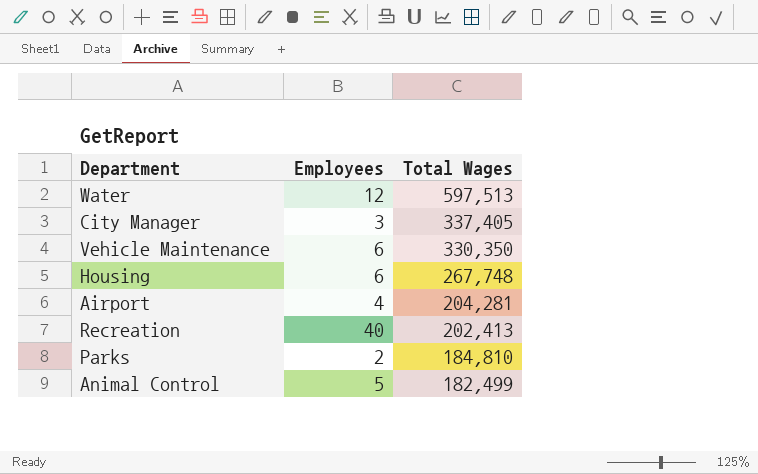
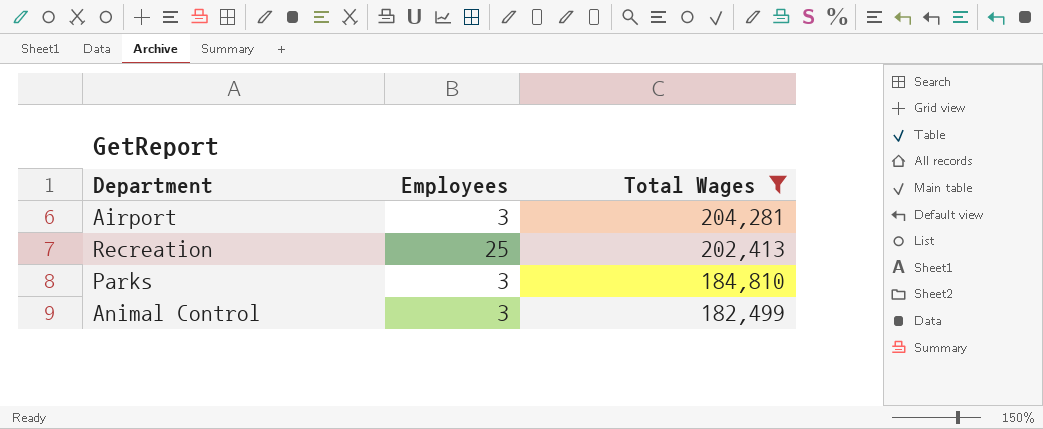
filter: none -> Total Wages <= 204,281
Airport | Employees: 4 -> 3
Recreation | Employees: 40 -> 25
Parks | Employees: 2 -> 3
Animal Control | Employees: 5 -> 3

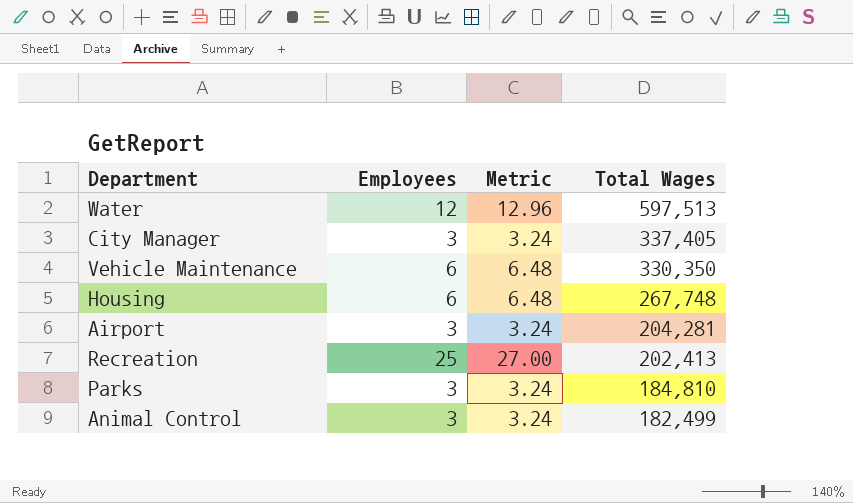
filter: Total Wages <= 204,281 -> none
column Metric | formula: none -> [Employees] * 1.08

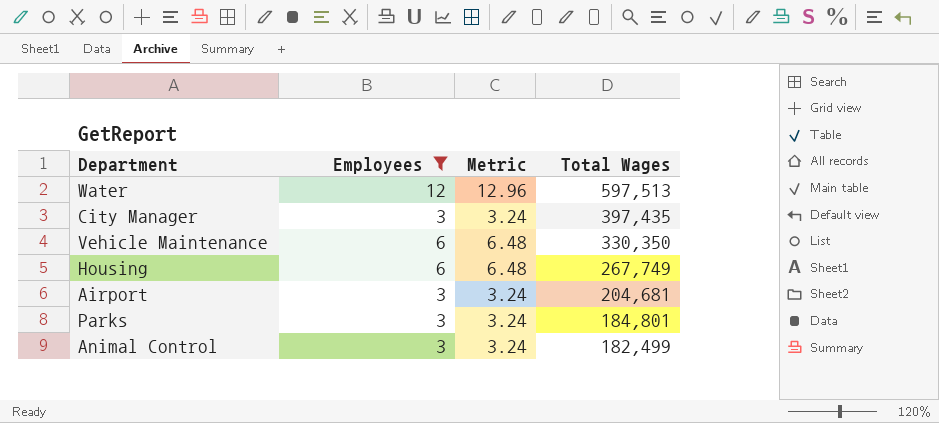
filter: none -> Employees != 25
City Manager | Total Wages: 337,405 -> 397,435
Housing | Total Wages: 267,748 -> 267,749
Airport | Total Wages: 204,281 -> 204,681
Parks | Total Wages: 184,810 -> 184,801

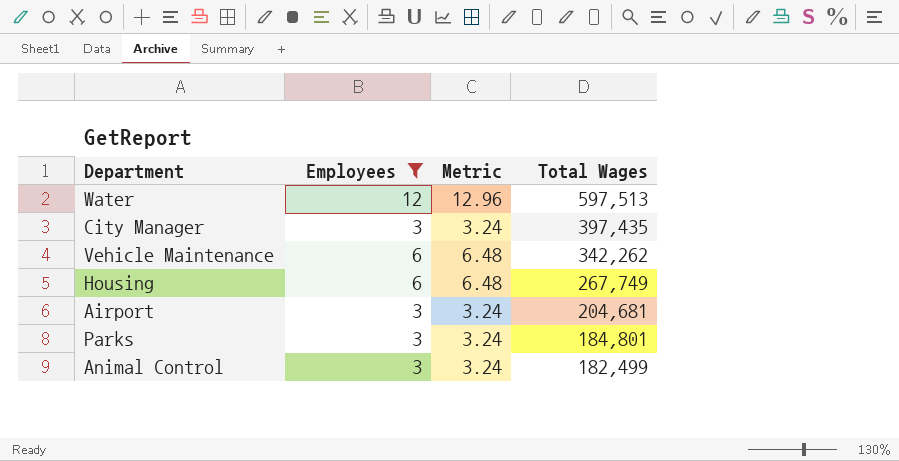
Vehicle Maintenance | Total Wages: 330,350 -> 342,262

